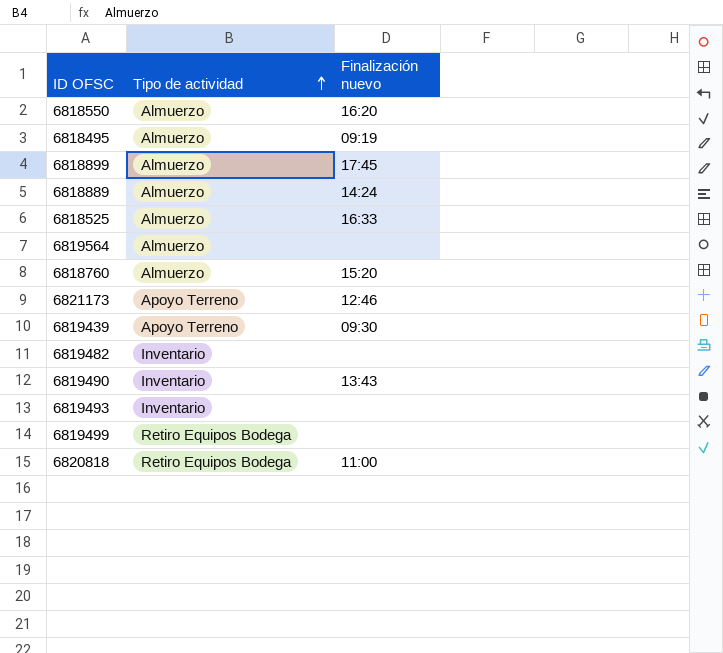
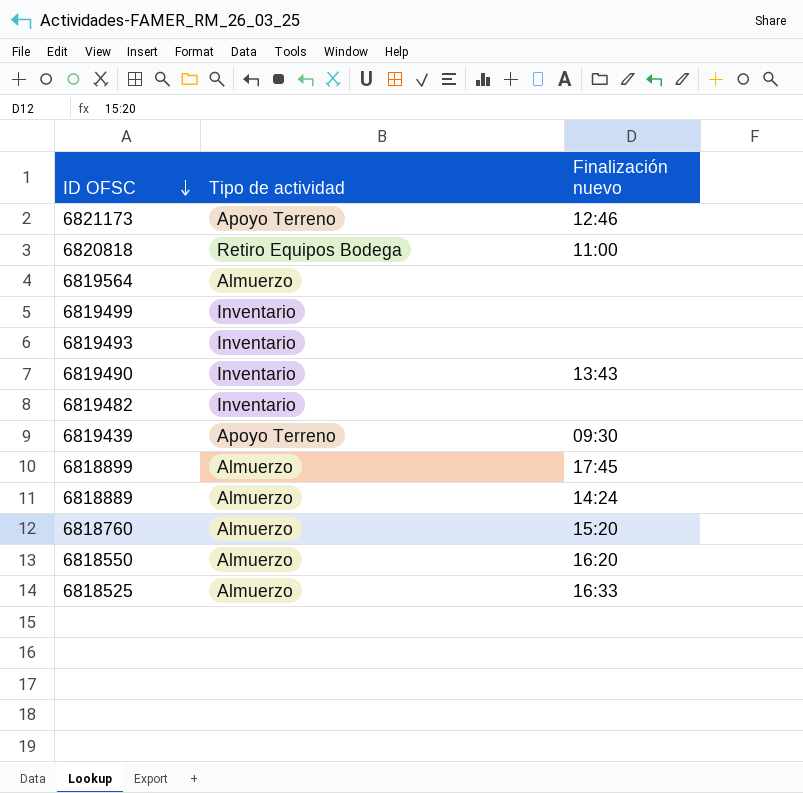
row order: Tipo de actividad ascending -> ID OFSC descending
row 6818495: Almuerzo | 09:19 -> none
6819499 | Tipo de actividad: Retiro Equipos Bodega -> Inventario

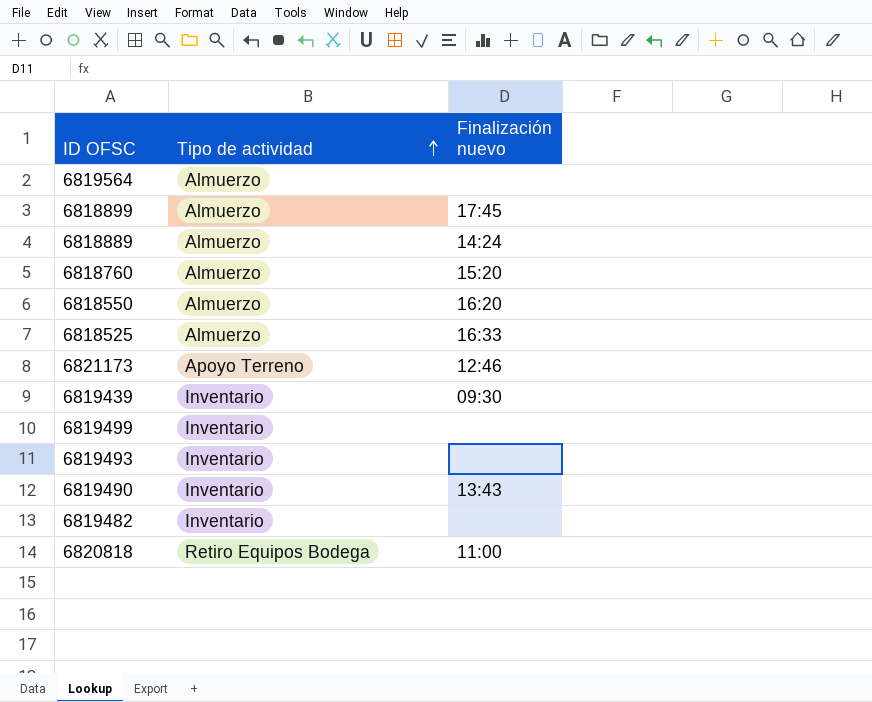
row order: ID OFSC descending -> Tipo de actividad ascending
6819439 | Tipo de actividad: Apoyo Terreno -> Inventario

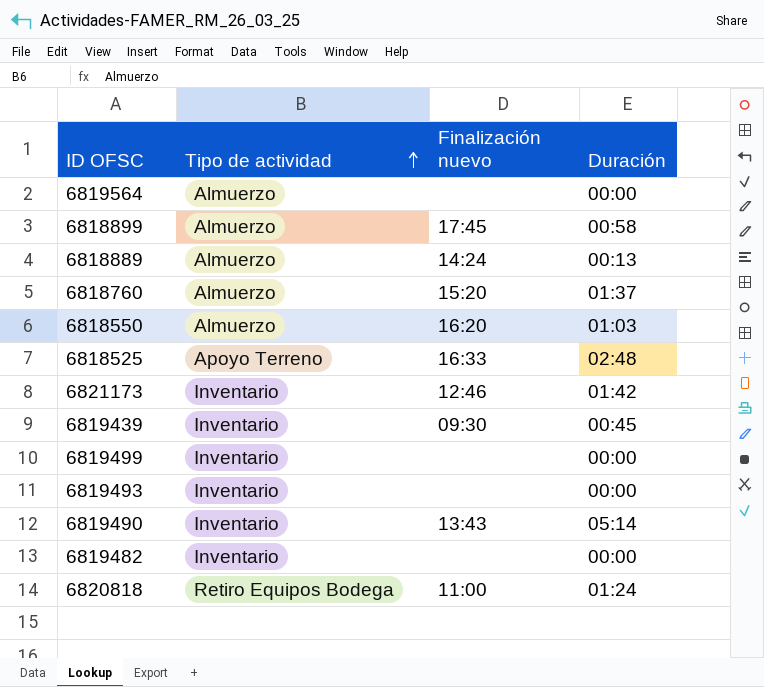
column Duración | position: none -> 4
6818525 | Tipo de actividad: Almuerzo -> Apoyo Terreno
6821173 | Tipo de actividad: Apoyo Terreno -> Inventario

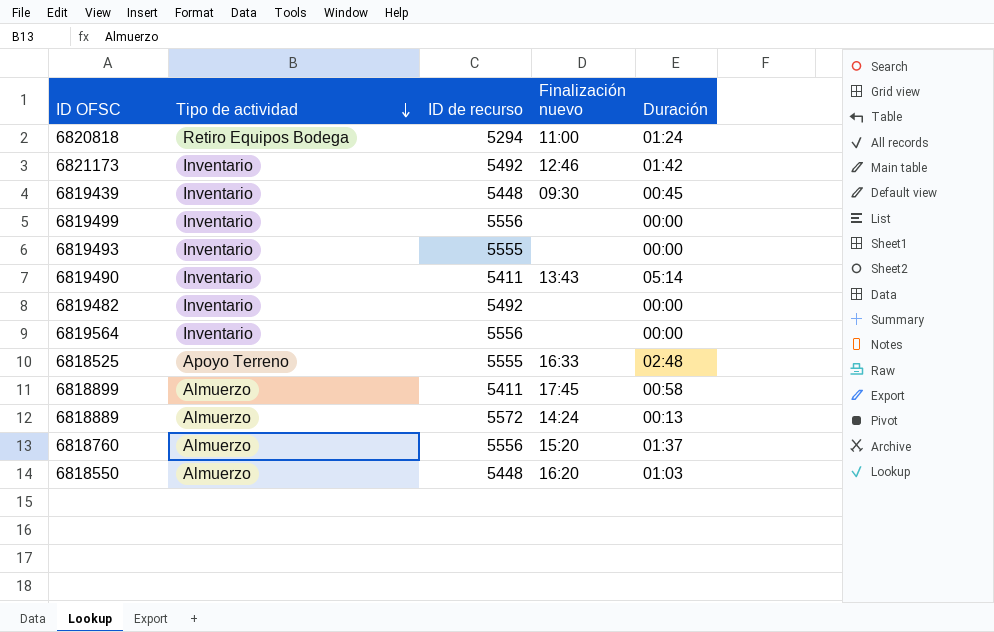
row order: Tipo de actividad ascending -> Tipo de actividad descending
column ID de recurso | position: none -> 3
6819564 | Tipo de actividad: Almuerzo -> Inventario

